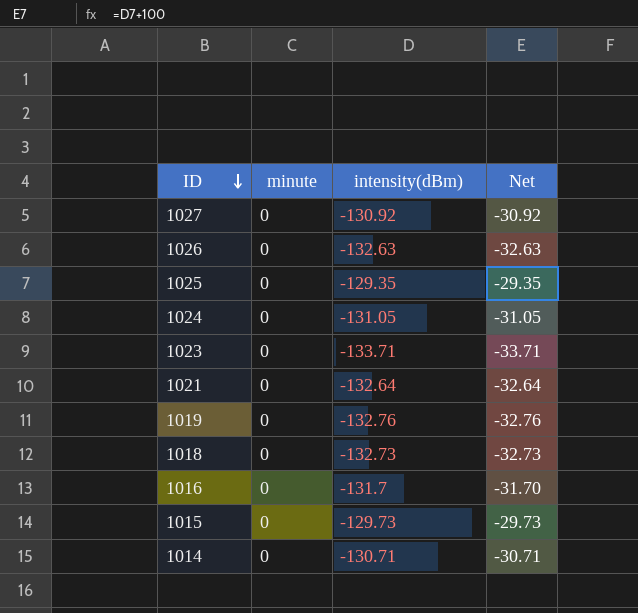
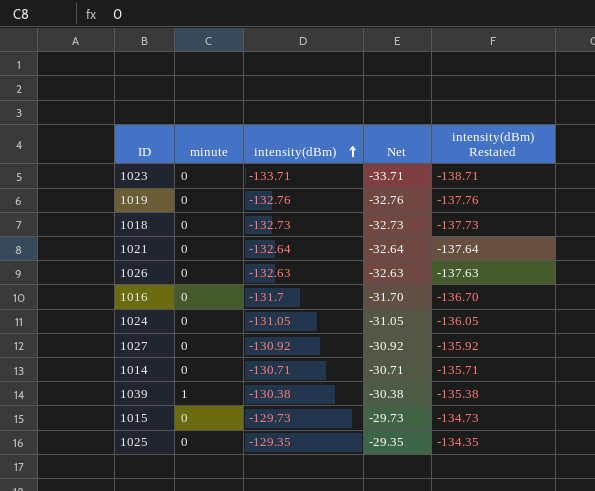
row order: ID descending -> intensity(dBm) ascending
column intensity(dBm) Restated | formula: none -> [intensity(dBm)] - 5
row 1039: none -> 1 | -130.38 | -30.38 | -135.38

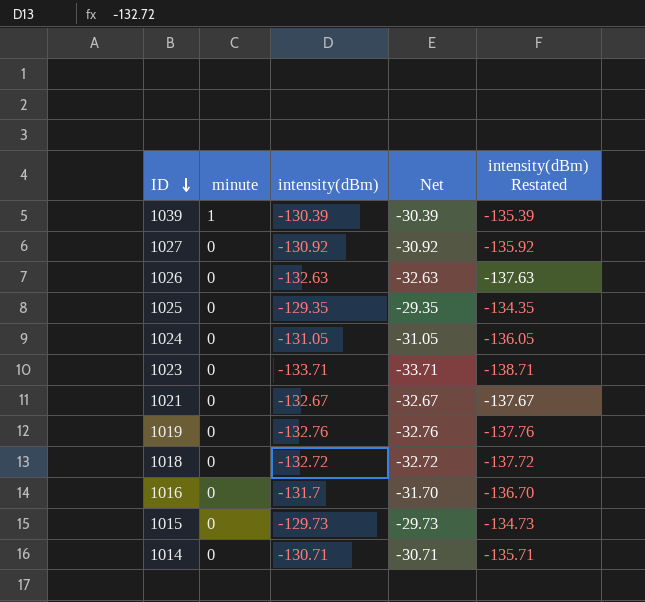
row order: intensity(dBm) ascending -> ID descending
1039 | intensity(dBm): -130.38 -> -130.39
1039 | Net: -30.38 -> -30.39
1039 | intensity(dBm) Restated: -135.38 -> -135.39
1021 | intensity(dBm): -132.64 -> -132.67
1021 | Net: -32.64 -> -32.67
1021 | intensity(dBm) Restated: -137.64 -> -137.67
1018 | intensity(dBm): -132.73 -> -132.72
1018 | Net: -32.73 -> -32.72
1018 | intensity(dBm) Restated: -137.73 -> -137.72

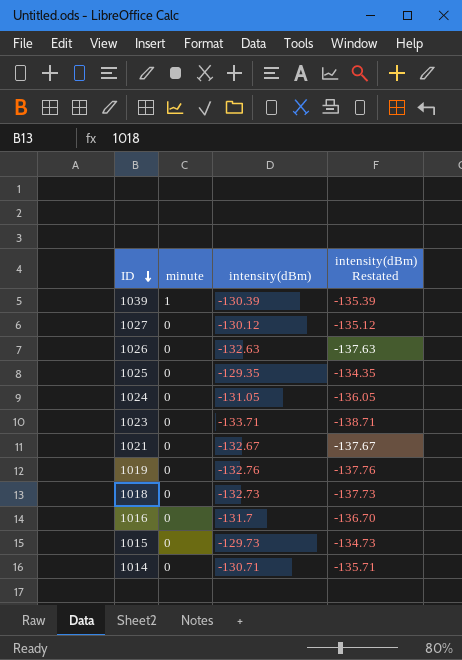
column Net | formula: [intensity(dBm)] + 100 -> none
1027 | intensity(dBm): -130.92 -> -130.12
1027 | intensity(dBm) Restated: -135.92 -> -135.12
1018 | intensity(dBm): -132.72 -> -132.73
1018 | intensity(dBm) Restated: -137.72 -> -137.73

